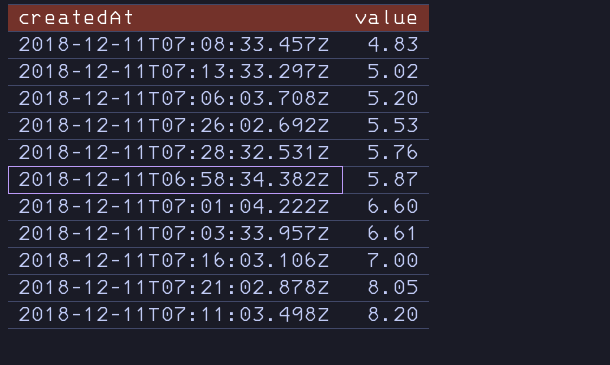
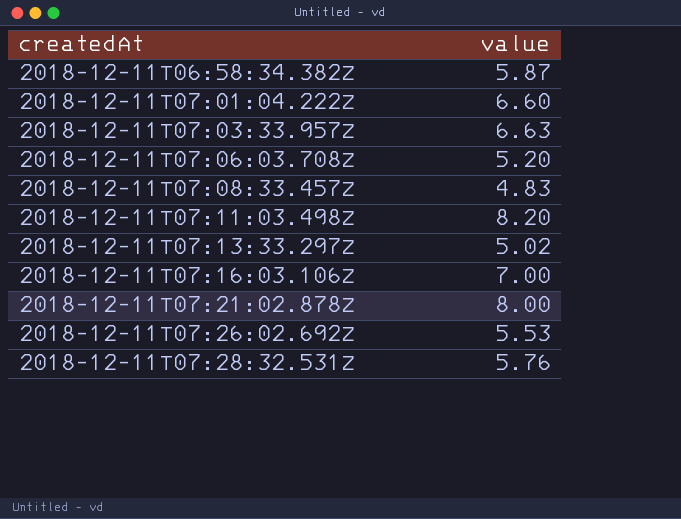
row order: value ascending -> createdAt ascending
2018-12-11T07:03:33.957Z | value: 6.61 -> 6.63
2018-12-11T07:21:02.878Z | value: 8.05 -> 8.00

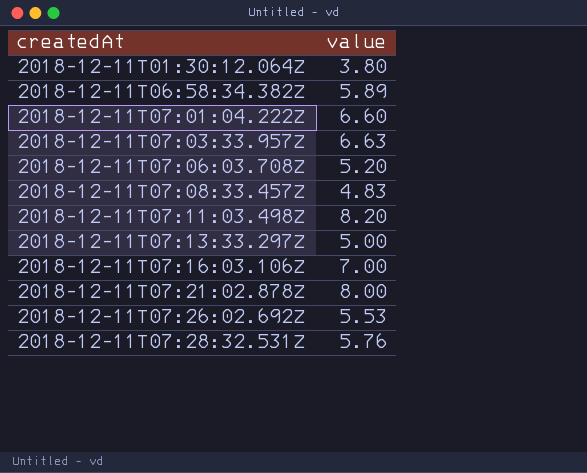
row 2018-12-11T01:30:12.064Z: none -> 3.80
2018-12-11T06:58:34.382Z | value: 5.87 -> 5.89
2018-12-11T07:13:33.297Z | value: 5.02 -> 5.00

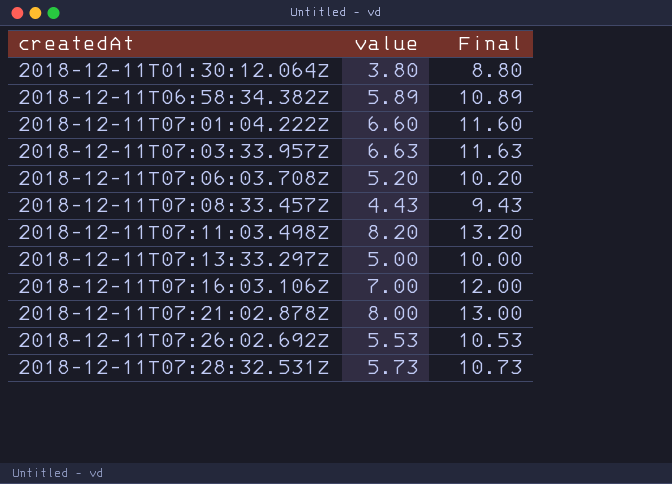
column Final | formula: none -> [value] + 5
2018-12-11T07:08:33.457Z | value: 4.83 -> 4.43
2018-12-11T07:28:32.531Z | value: 5.76 -> 5.73

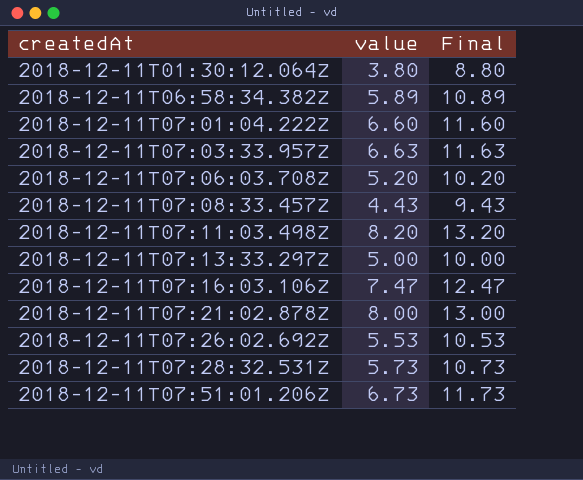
2018-12-11T07:16:03.106Z | value: 7.00 -> 7.47
2018-12-11T07:16:03.106Z | Final: 12.00 -> 12.47
row 2018-12-11T07:51:01.206Z: none -> 6.73 | 11.73

